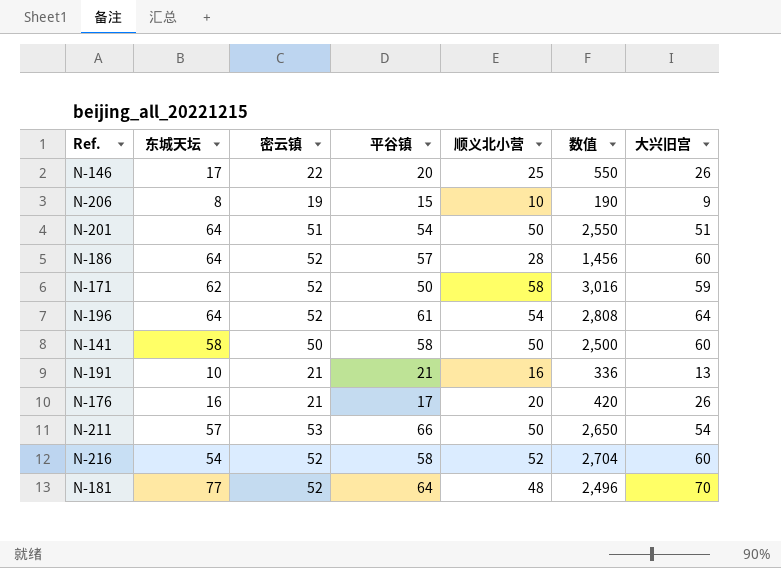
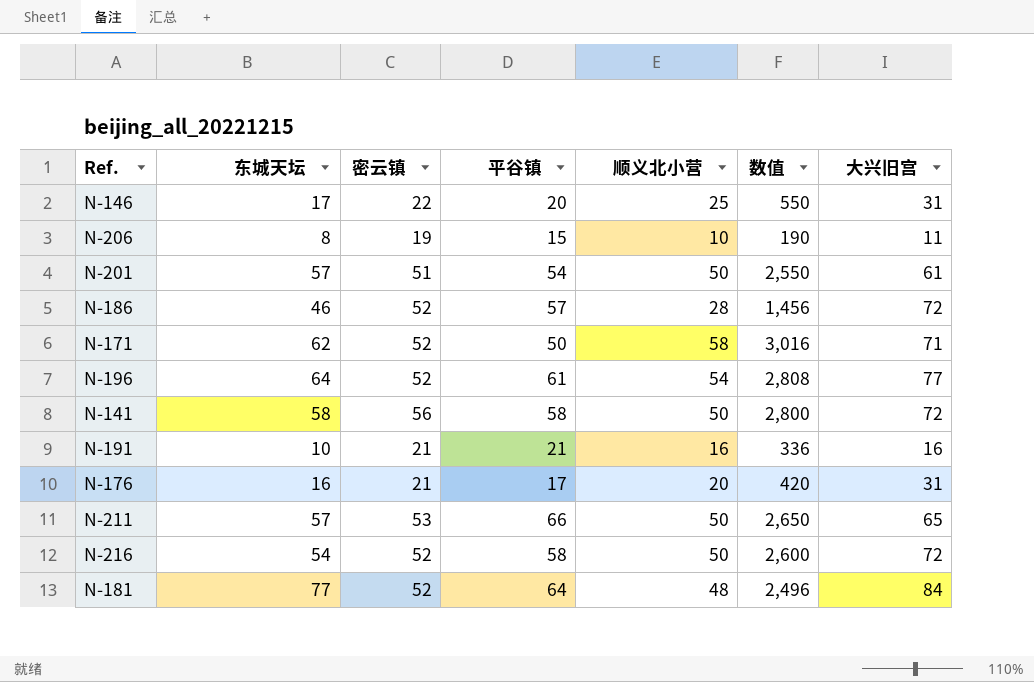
N-146 | 大兴旧宫: 26 -> 31
N-206 | 大兴旧宫: 9 -> 11
N-201 | 东城天坛: 64 -> 57
N-201 | 大兴旧宫: 51 -> 61
N-186 | 东城天坛: 64 -> 46
N-186 | 大兴旧宫: 60 -> 72
N-171 | 大兴旧宫: 59 -> 71
N-196 | 大兴旧宫: 64 -> 77
N-141 | 密云镇: 50 -> 56
N-141 | 数值: 2,500 -> 2,800
N-141 | 大兴旧宫: 60 -> 72
N-191 | 大兴旧宫: 13 -> 16
N-176 | 大兴旧宫: 26 -> 31
N-211 | 大兴旧宫: 54 -> 65
N-216 | 顺义北小营: 52 -> 50
N-216 | 数值: 2,704 -> 2,600
N-216 | 大兴旧宫: 60 -> 72
N-181 | 大兴旧宫: 70 -> 84

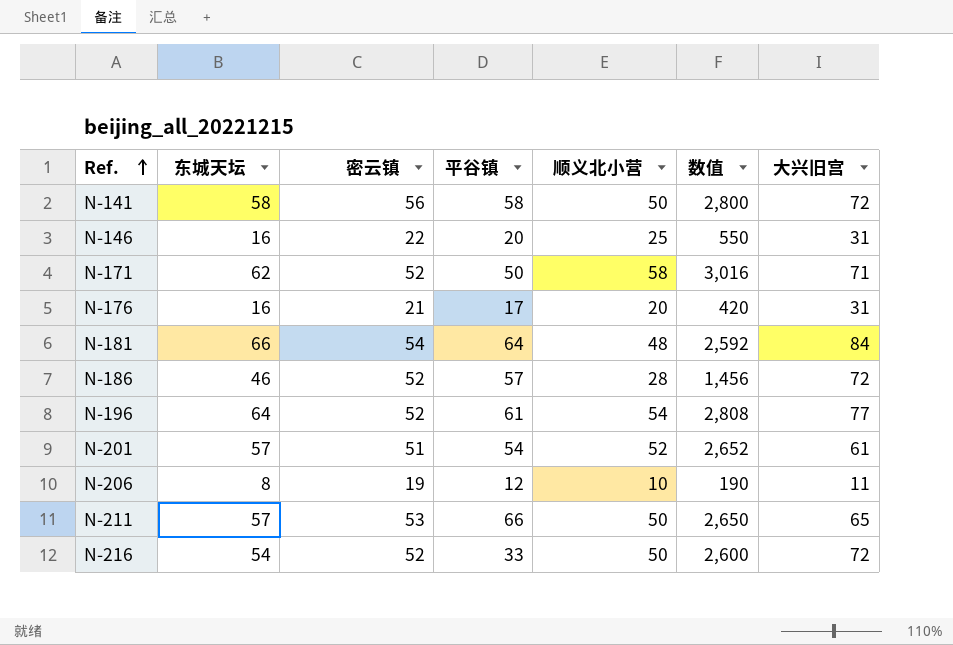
row order: none -> Ref. ascending
row N-191: 10 | 21 | 21 | 16 | 336 | 16 -> none
N-146 | 东城天坛: 17 -> 16
N-181 | 东城天坛: 77 -> 66
N-181 | 密云镇: 52 -> 54
N-181 | 数值: 2,496 -> 2,592
N-201 | 顺义北小营: 50 -> 52
N-201 | 数值: 2,550 -> 2,652
N-206 | 平谷镇: 15 -> 12
N-216 | 平谷镇: 58 -> 33

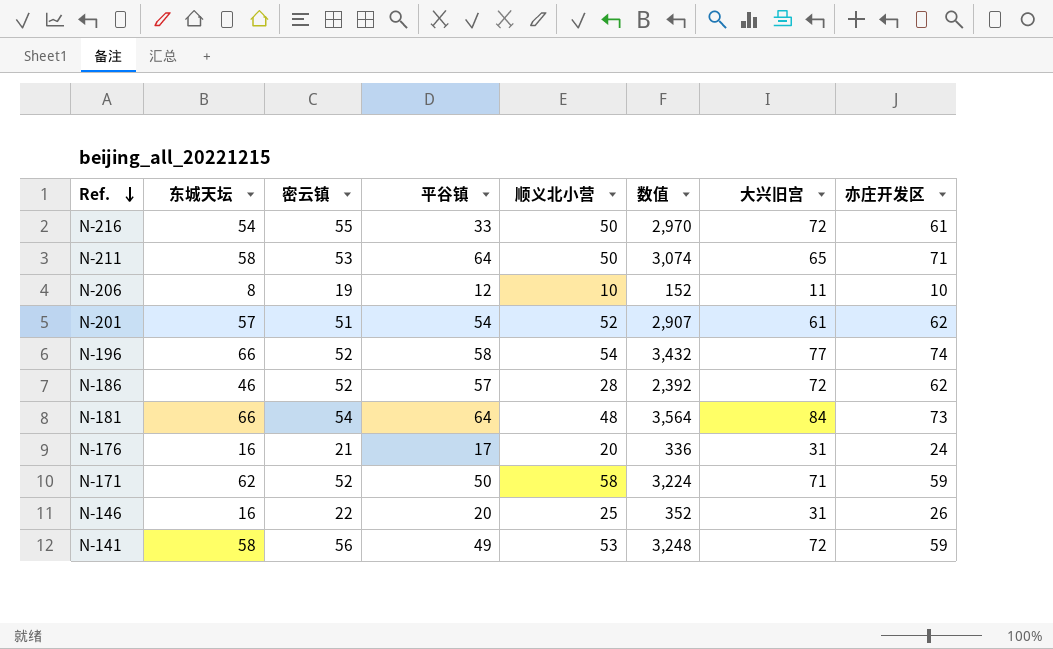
row order: Ref. ascending -> Ref. descending
column 数值 | formula: [密云镇] * [顺义北小营] -> [东城天坛] * [密云镇]
column 亦庄开发区 | position: none -> 8
N-216 | 密云镇: 52 -> 55
N-211 | 东城天坛: 57 -> 58
N-211 | 平谷镇: 66 -> 64
N-196 | 东城天坛: 64 -> 66
N-196 | 平谷镇: 61 -> 58
N-141 | 平谷镇: 58 -> 49
N-141 | 顺义北小营: 50 -> 53

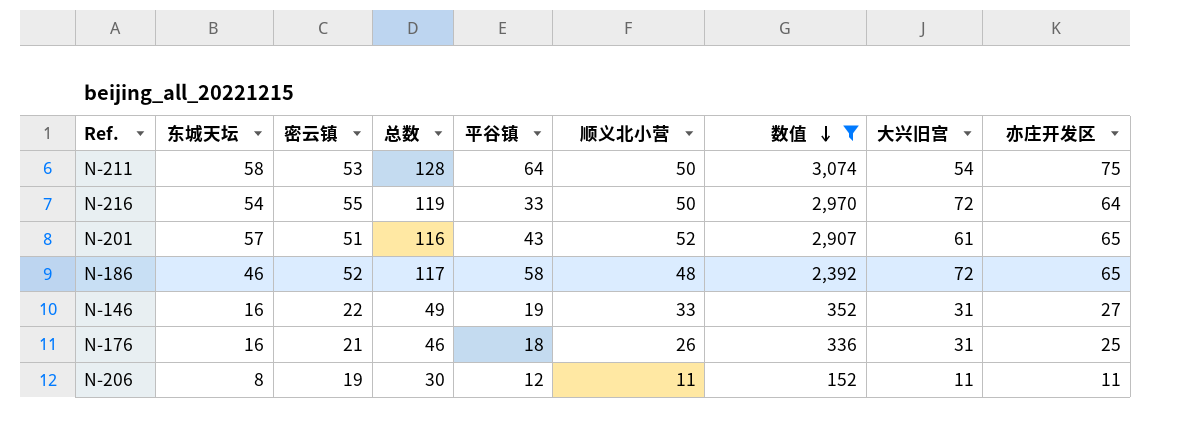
filter: none -> 数值 <= 3,074
row order: Ref. descending -> 数值 descending
column 总数 | formula: none -> [密云镇] + [亦庄开发区]
N-211 | 大兴旧宫: 65 -> 54
N-211 | 亦庄开发区: 71 -> 75
N-216 | 亦庄开发区: 61 -> 64
N-201 | 平谷镇: 54 -> 43
N-201 | 亦庄开发区: 62 -> 65
N-186 | 平谷镇: 57 -> 58
N-186 | 顺义北小营: 28 -> 48
N-186 | 亦庄开发区: 62 -> 65
N-146 | 平谷镇: 20 -> 19
N-146 | 顺义北小营: 25 -> 33
N-146 | 亦庄开发区: 26 -> 27
N-176 | 平谷镇: 17 -> 18
N-176 | 顺义北小营: 20 -> 26
N-176 | 亦庄开发区: 24 -> 25
N-206 | 顺义北小营: 10 -> 11
N-206 | 亦庄开发区: 10 -> 11

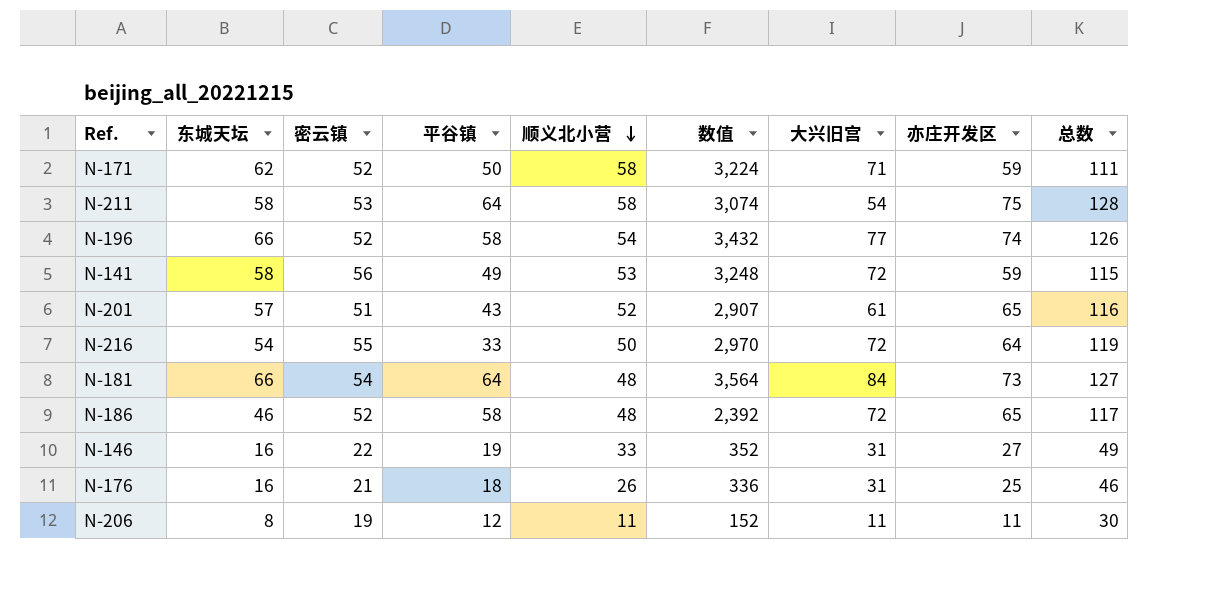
filter: 数值 <= 3,074 -> none
row order: 数值 descending -> 顺义北小营 descending
column 总数 | position: 4 -> 9
N-211 | 顺义北小营: 50 -> 58

